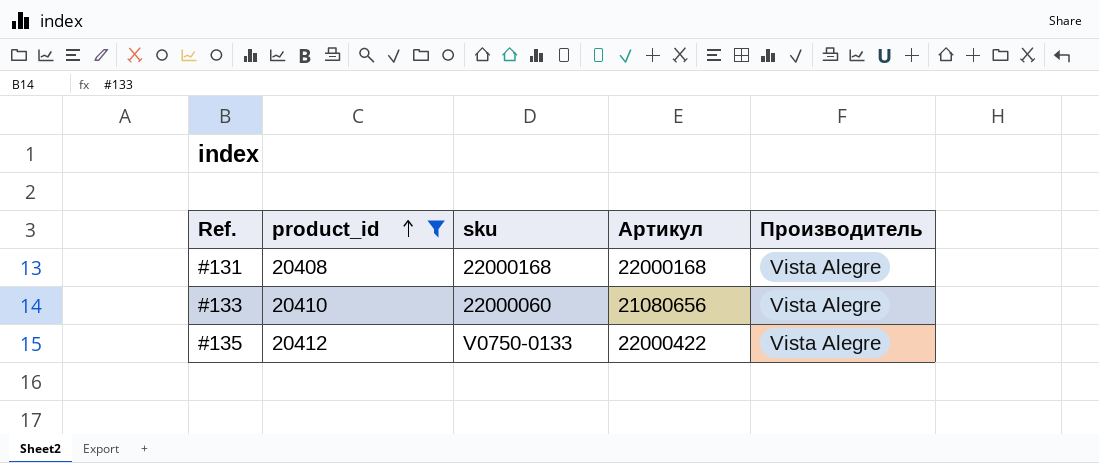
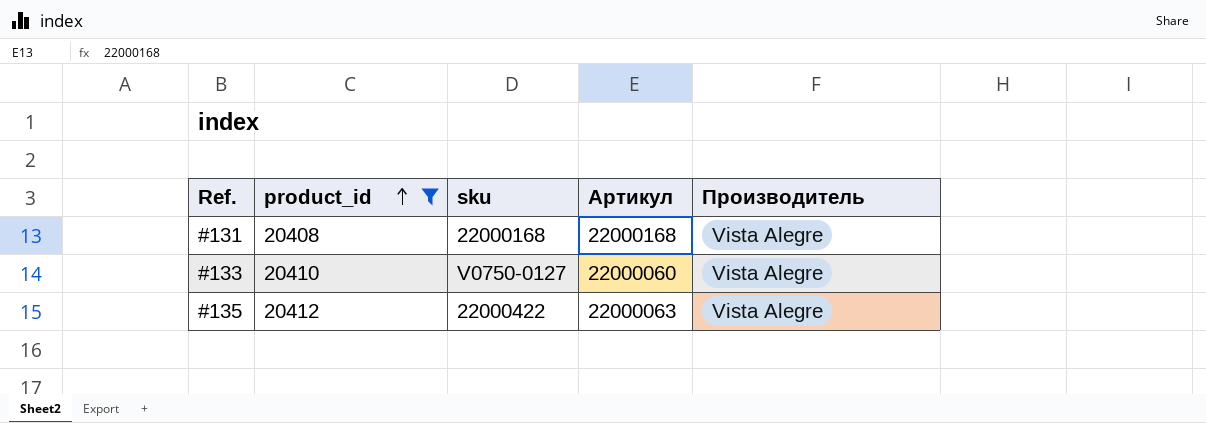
#133 | sku: 22000060 -> V0750-0127
#133 | Артикул: 21080656 -> 22000060
#135 | sku: V0750-0133 -> 22000422
#135 | Артикул: 22000422 -> 22000063

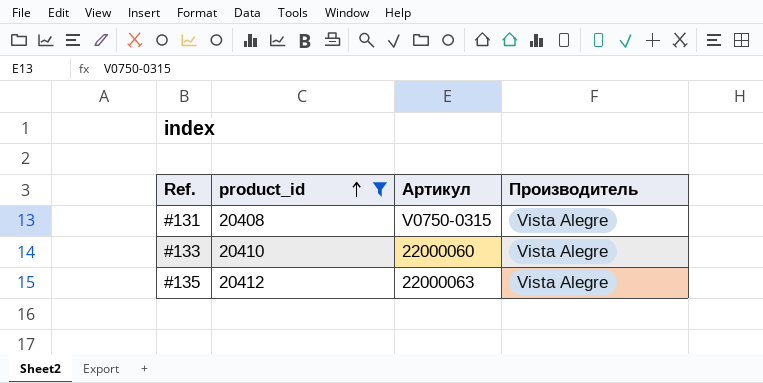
column sku | position: 3 -> none
#131 | Артикул: 22000168 -> V0750-0315

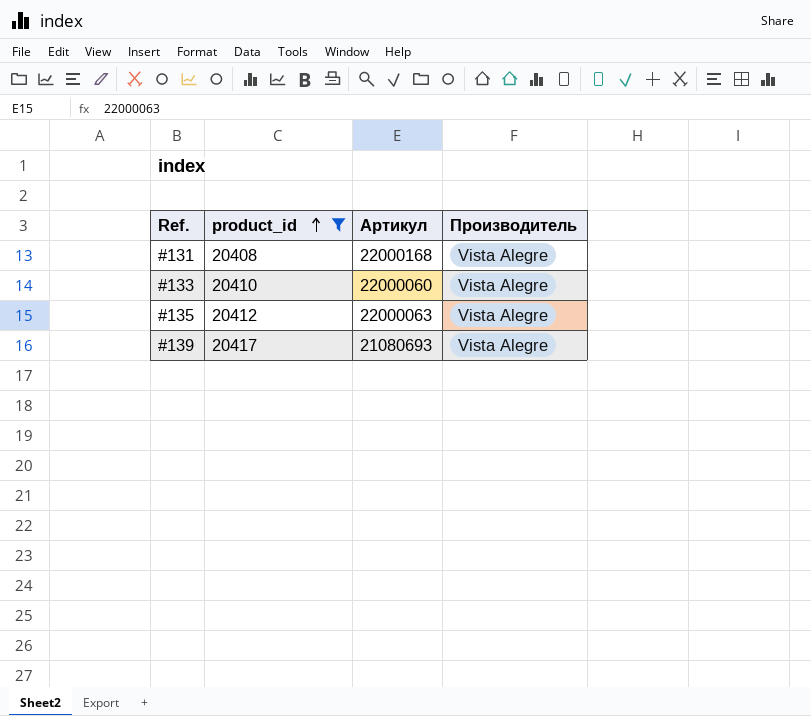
#131 | Артикул: V0750-0315 -> 22000168
row #139: none -> 20417 | 21080693 | Vista Alegre

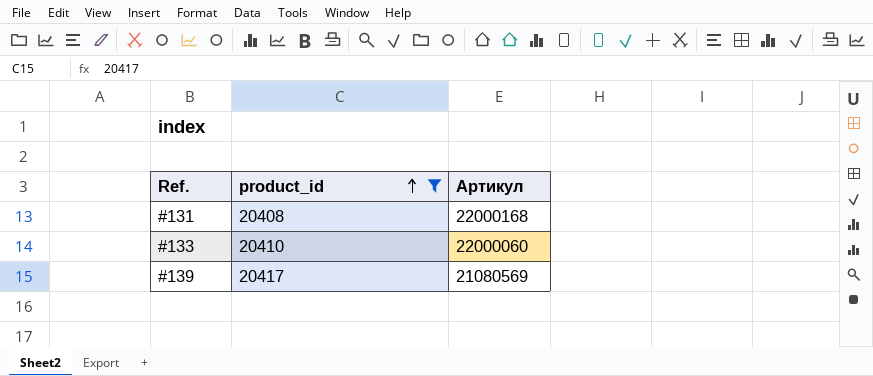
column Производитель | position: 4 -> none
row #135: 20412 | 22000063 | Vista Alegre -> none
#139 | Артикул: 21080693 -> 21080569

